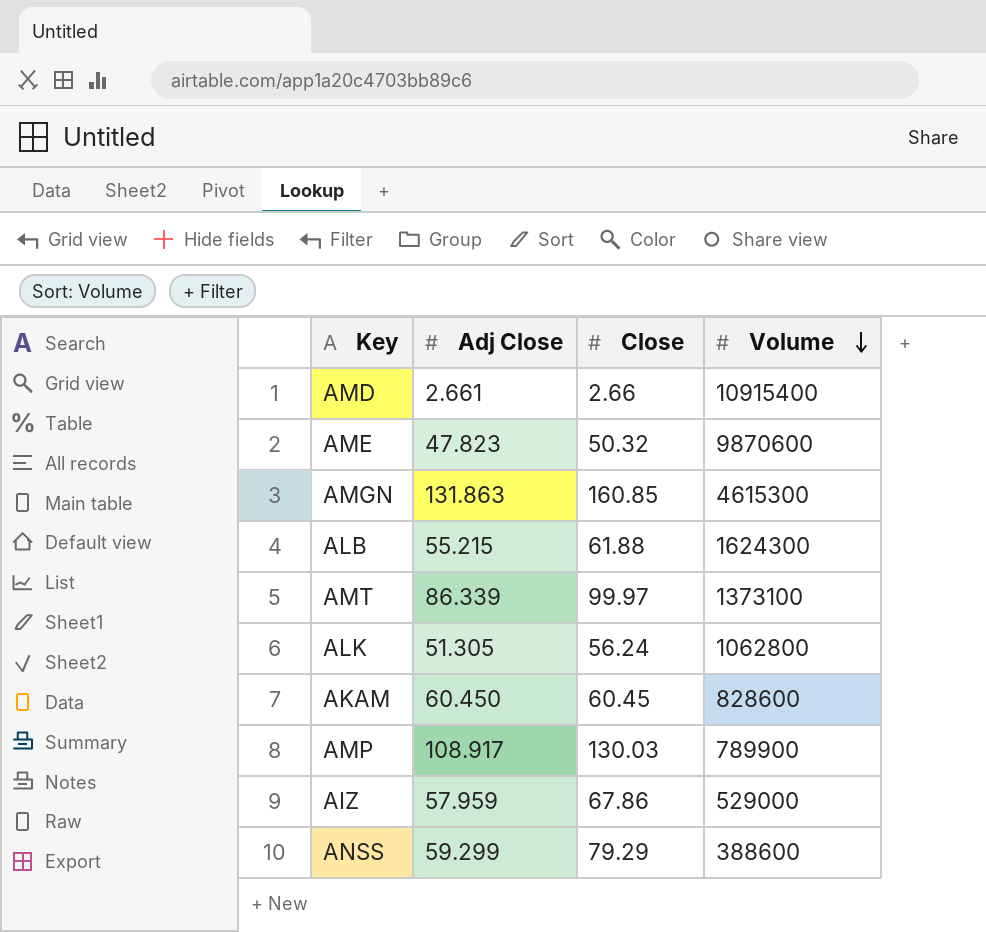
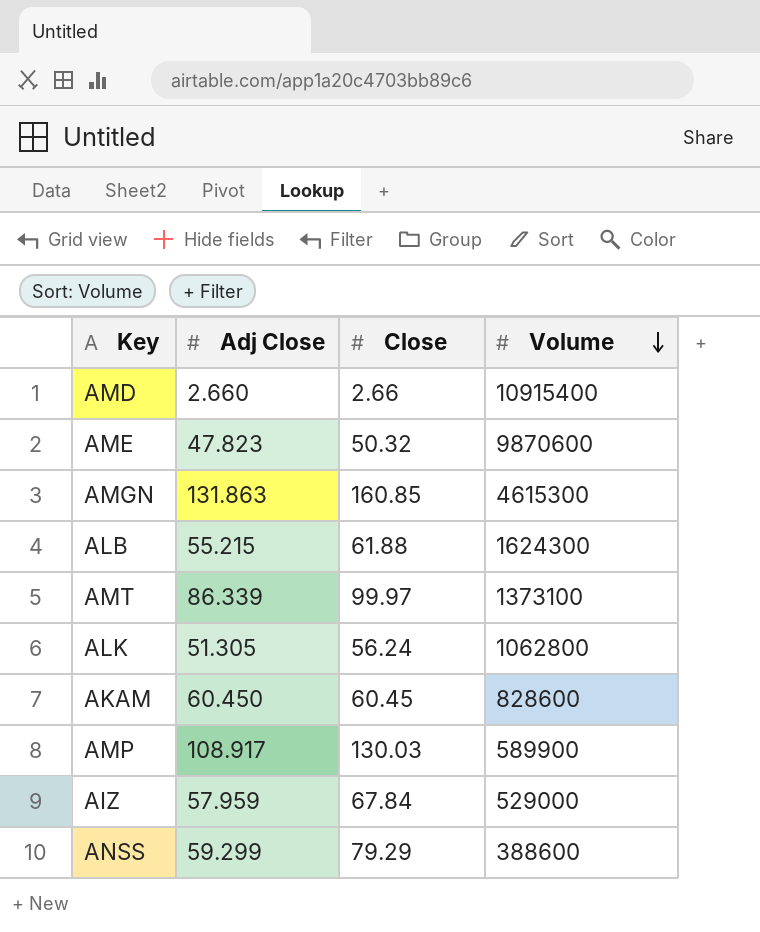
AMD | Adj Close: 2.661 -> 2.660
AMP | Volume: 789900 -> 589900
AIZ | Close: 67.86 -> 67.84

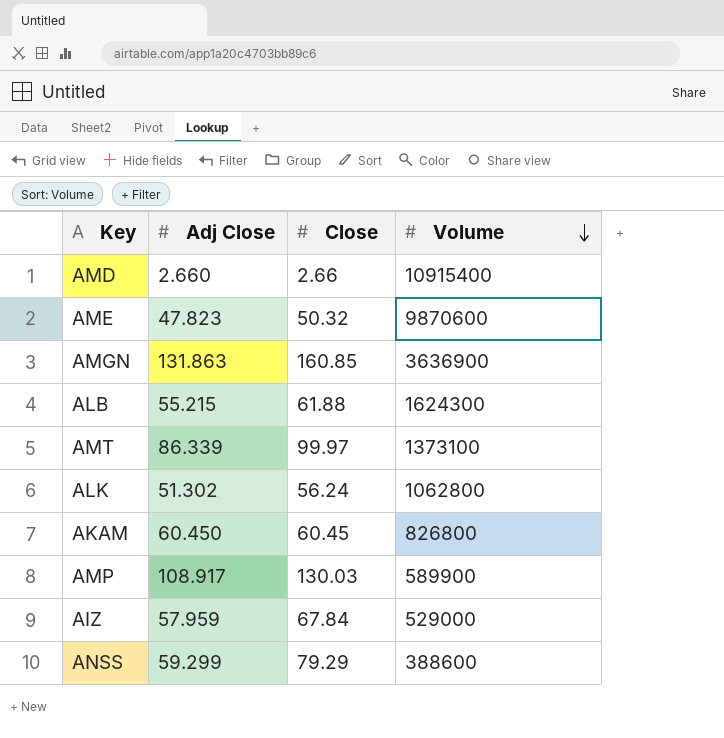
AMGN | Volume: 4615300 -> 3636900
ALK | Adj Close: 51.305 -> 51.302
AKAM | Volume: 828600 -> 826800

